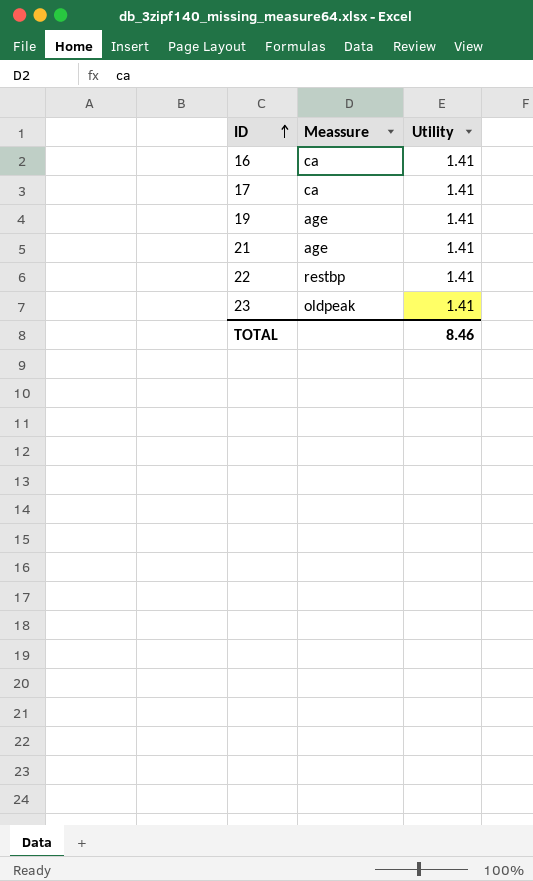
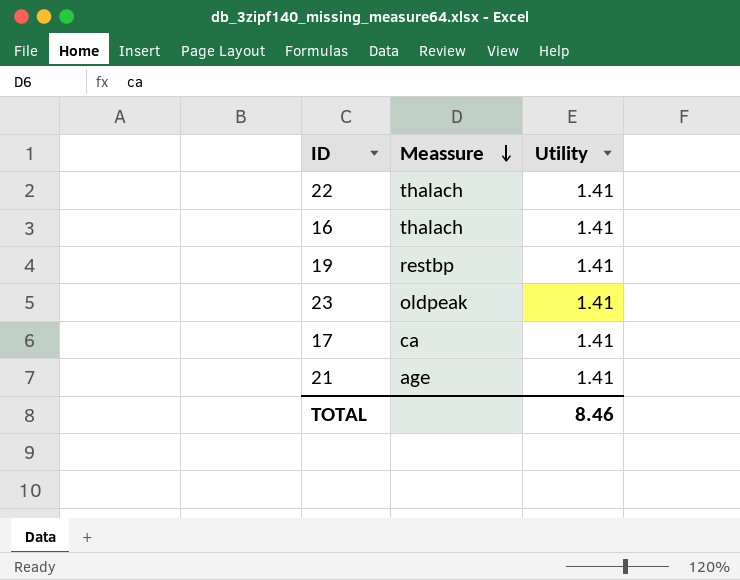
row order: ID ascending -> Meassure descending
22 | Meassure: restbp -> thalach
16 | Meassure: ca -> thalach
19 | Meassure: age -> restbp

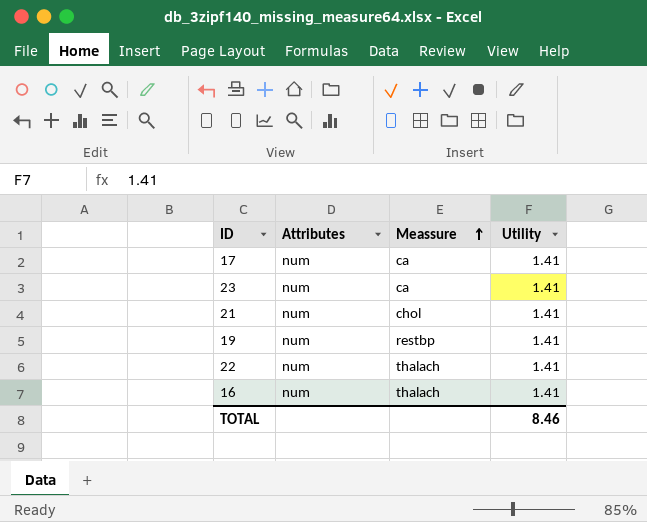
row order: Meassure descending -> Meassure ascending
column Attributes | position: none -> 2
23 | Meassure: oldpeak -> ca
21 | Meassure: age -> chol

